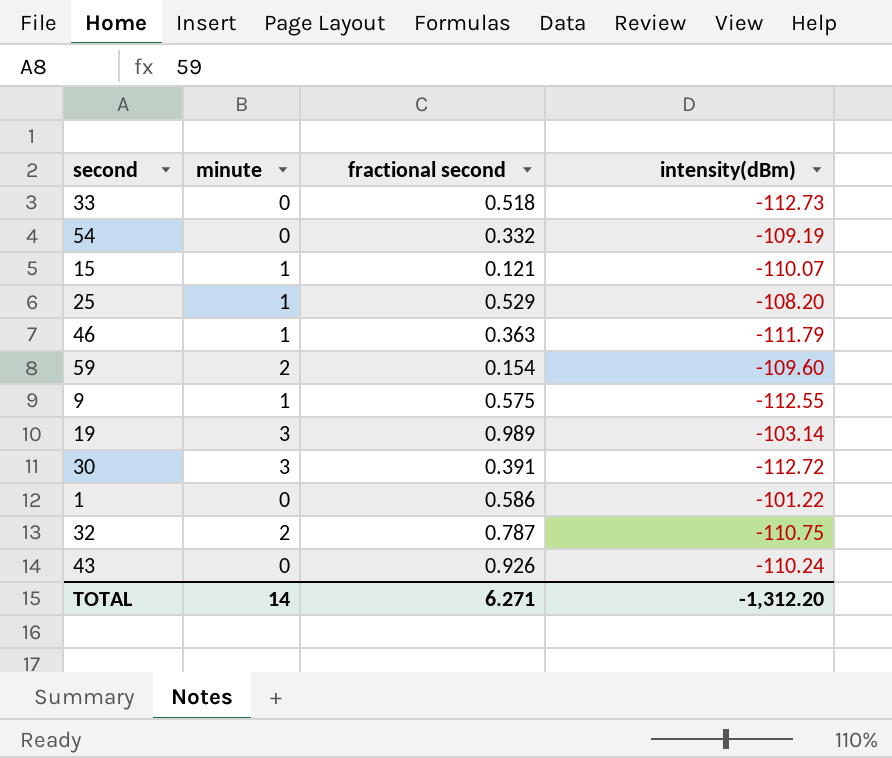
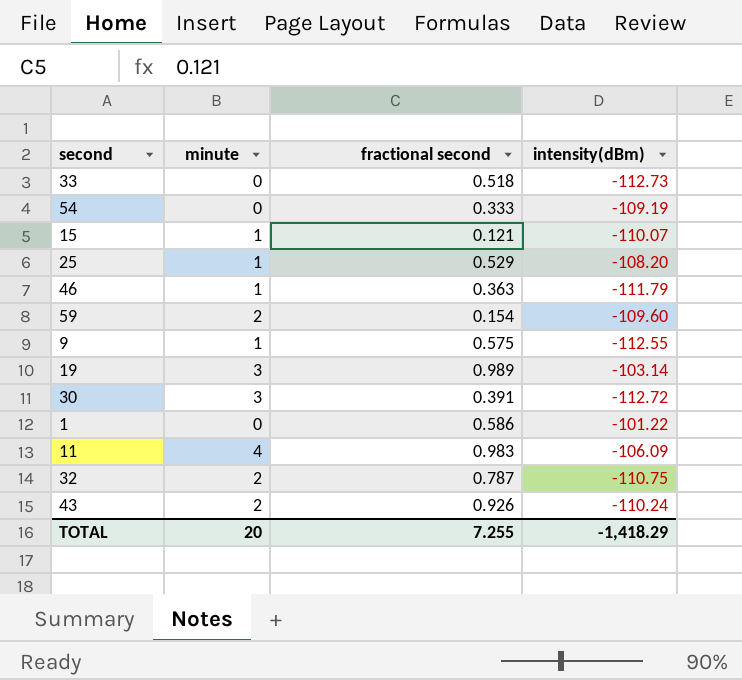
54 | fractional second: 0.332 -> 0.333
row 11: none -> 4 | 0.983 | -106.09
43 | minute: 0 -> 2
TOTAL | minute: 14 -> 20
TOTAL | fractional second: 6.271 -> 7.255
TOTAL | intensity(dBm): -1,312.20 -> -1,418.29

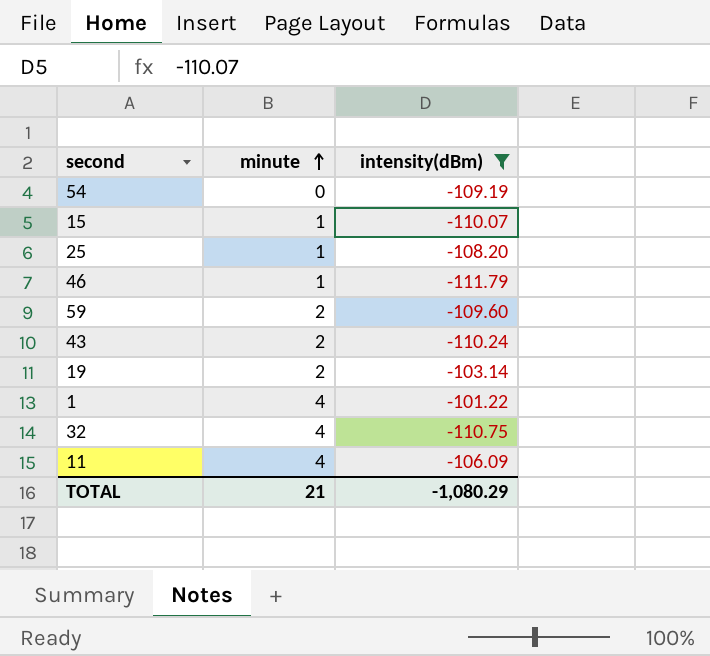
filter: none -> intensity(dBm) >= -111.79
row order: none -> minute ascending
column fractional second | position: 3 -> none
19 | minute: 3 -> 2
1 | minute: 0 -> 4
32 | minute: 2 -> 4
TOTAL | minute: 20 -> 21
TOTAL | intensity(dBm): -1,418.29 -> -1,080.29

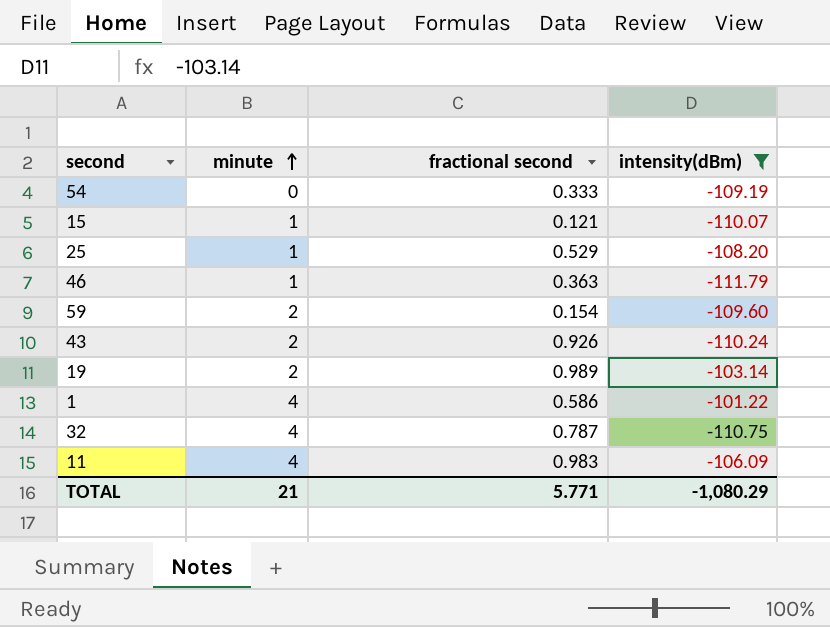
column fractional second | position: none -> 3

